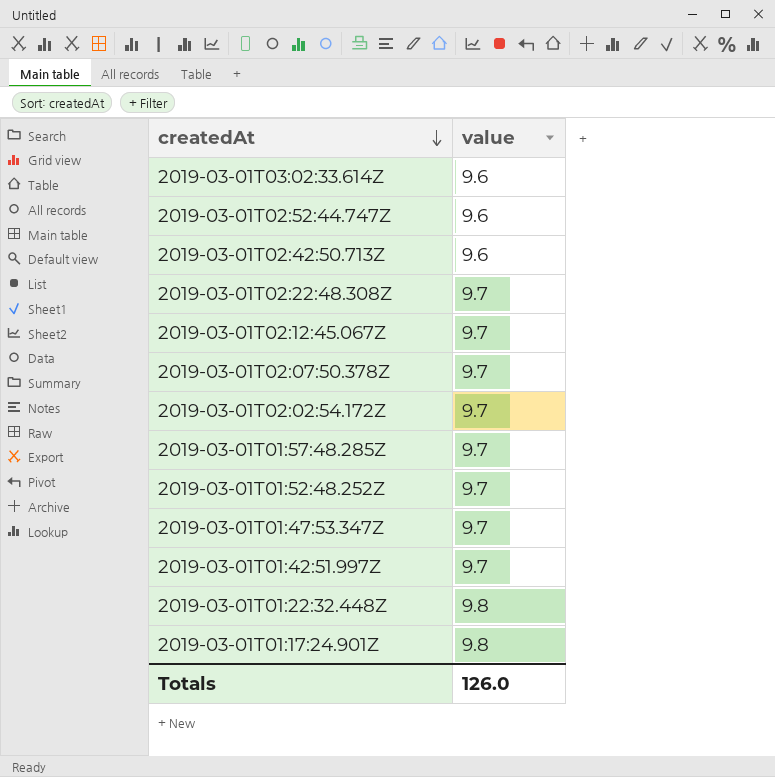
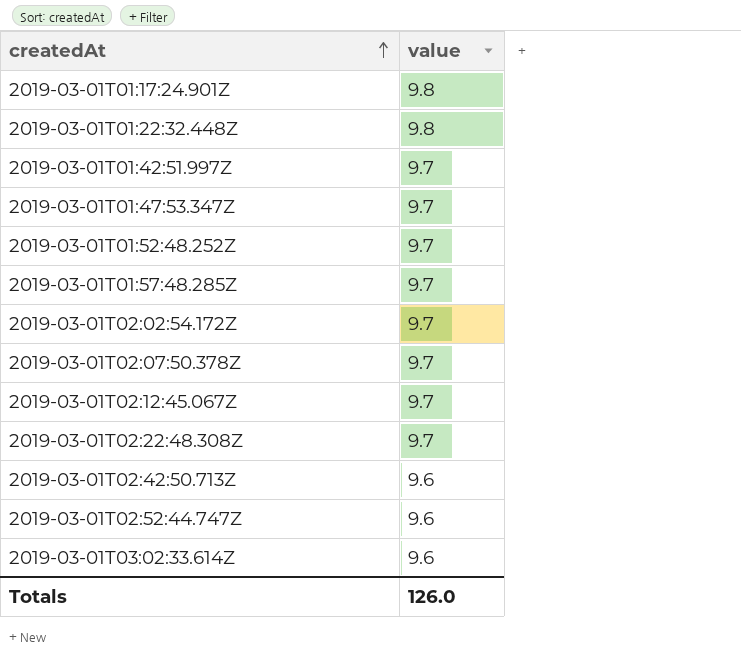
row order: createdAt descending -> createdAt ascending

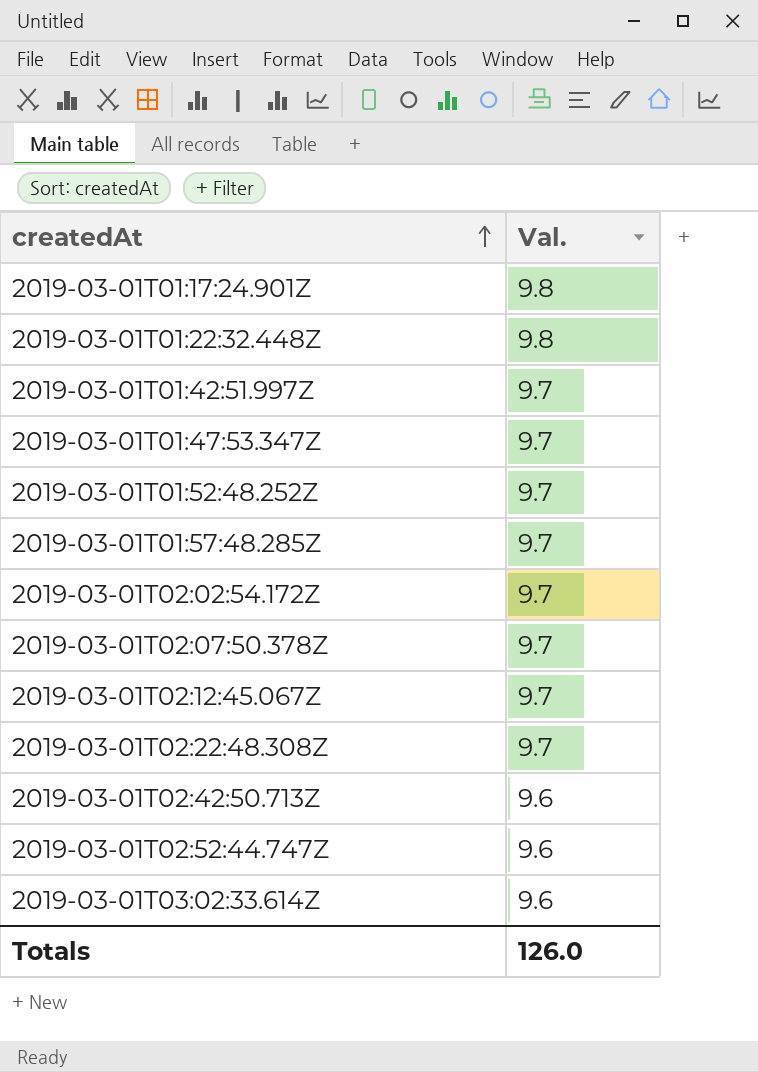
column name: value -> Val.

